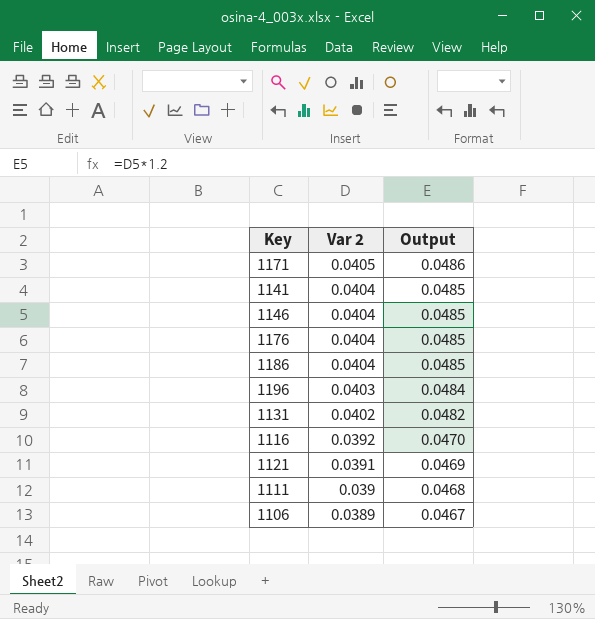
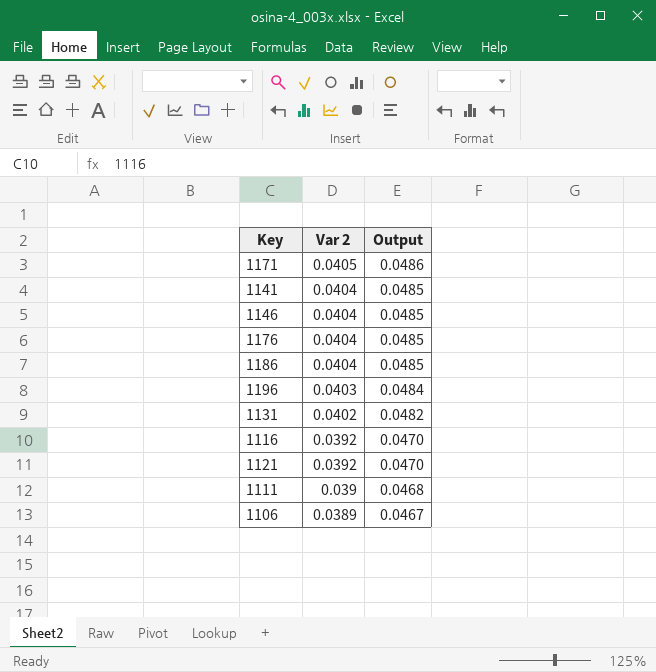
1121 | Var 2: 0.0391 -> 0.0392
1121 | Output: 0.0469 -> 0.0470

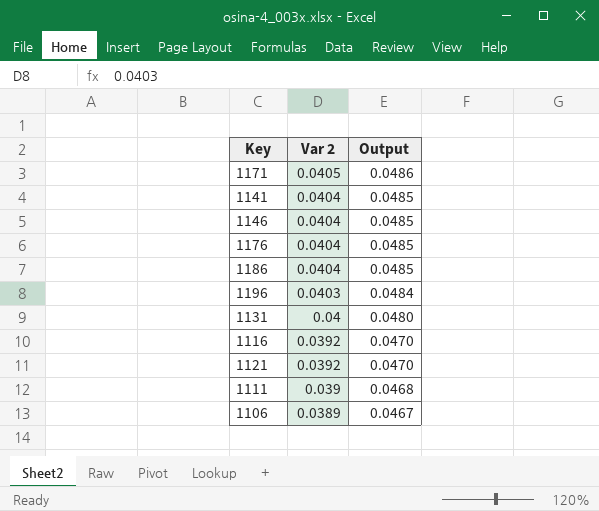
1131 | Var 2: 0.0402 -> 0.04
1131 | Output: 0.0482 -> 0.0480

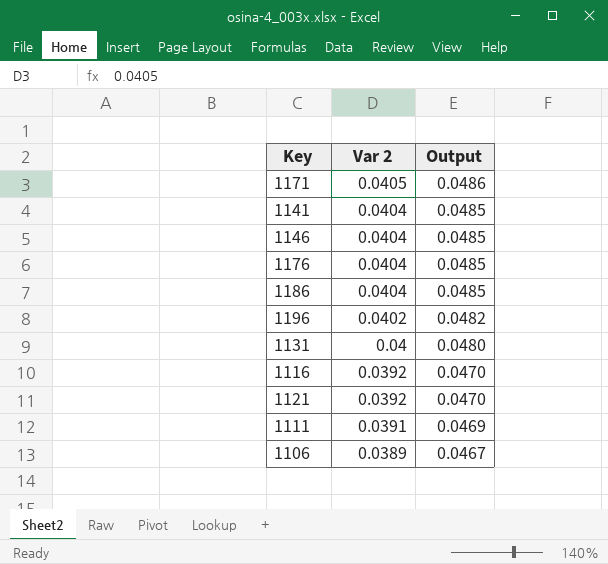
1196 | Var 2: 0.0403 -> 0.0402
1196 | Output: 0.0484 -> 0.0482
1111 | Var 2: 0.039 -> 0.0391
1111 | Output: 0.0468 -> 0.0469

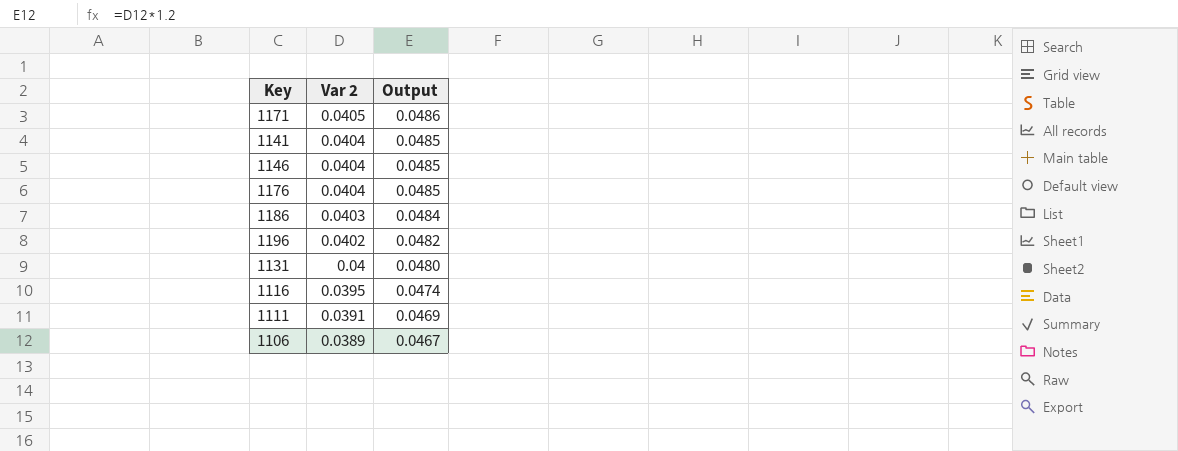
row 1121: 0.0392 | 0.0470 -> none
1186 | Var 2: 0.0404 -> 0.0403
1186 | Output: 0.0485 -> 0.0484
1116 | Var 2: 0.0392 -> 0.0395
1116 | Output: 0.0470 -> 0.0474

